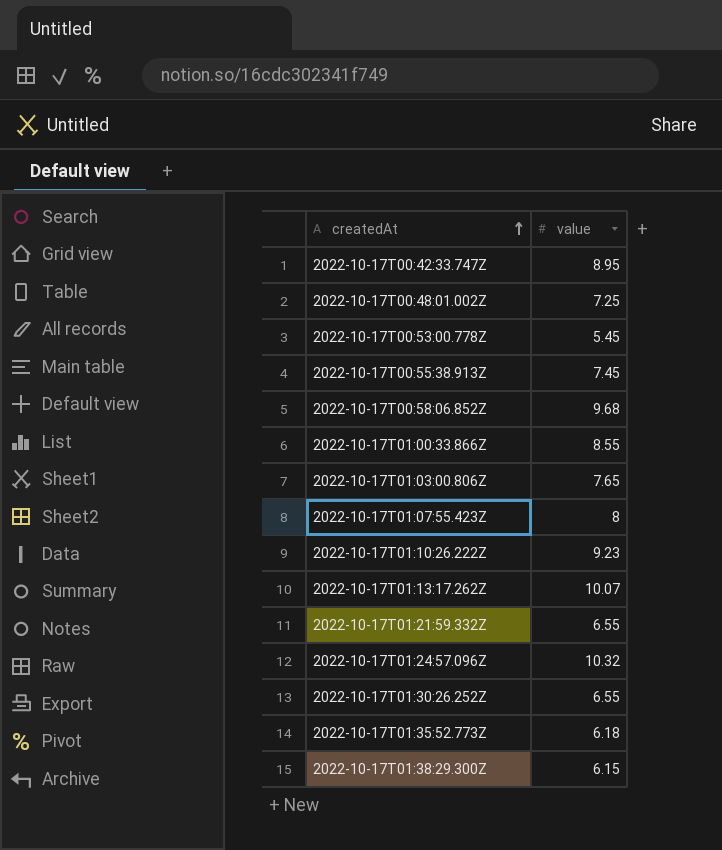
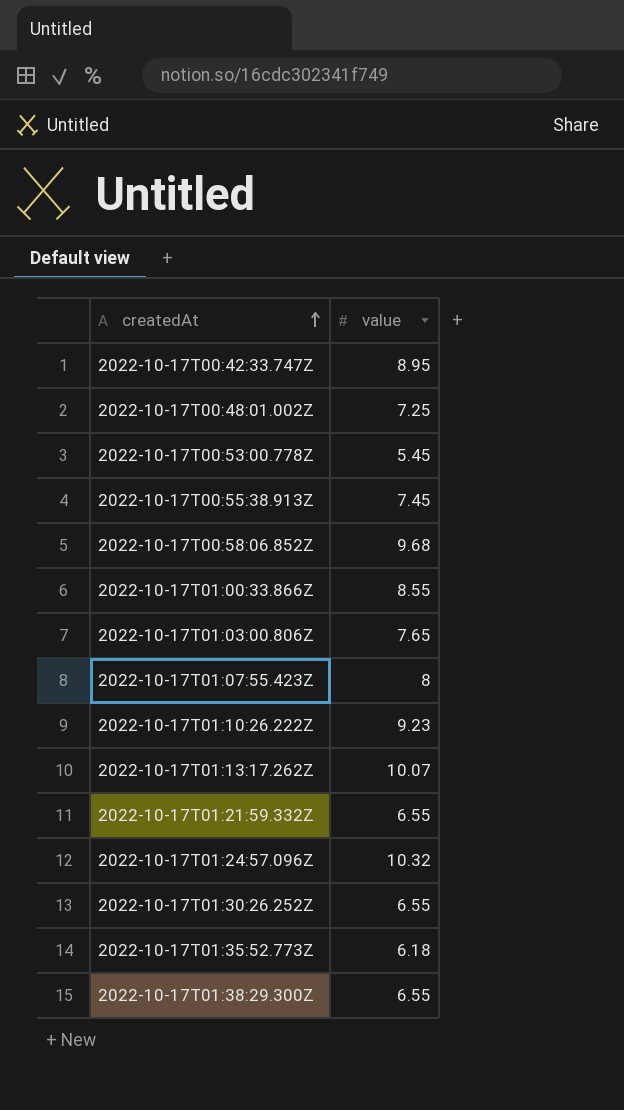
2022-10-17T01:38:29.300Z | value: 6.15 -> 6.55

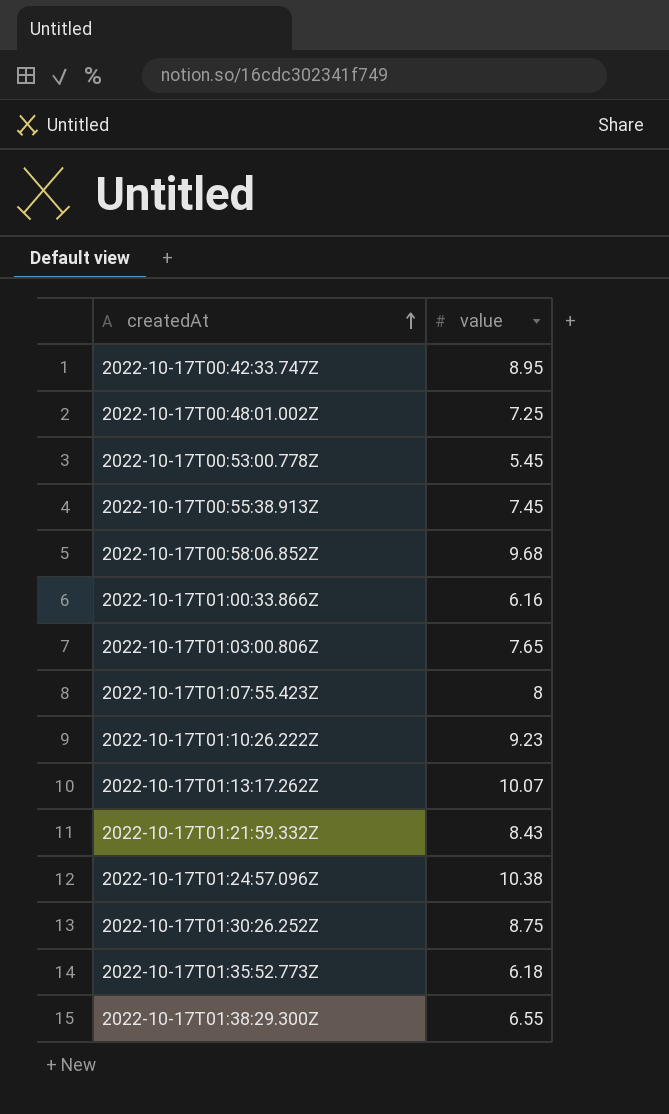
2022-10-17T01:00:33.866Z | value: 8.55 -> 6.16
2022-10-17T01:21:59.332Z | value: 6.55 -> 8.43
2022-10-17T01:24:57.096Z | value: 10.32 -> 10.38
2022-10-17T01:30:26.252Z | value: 6.55 -> 8.75

